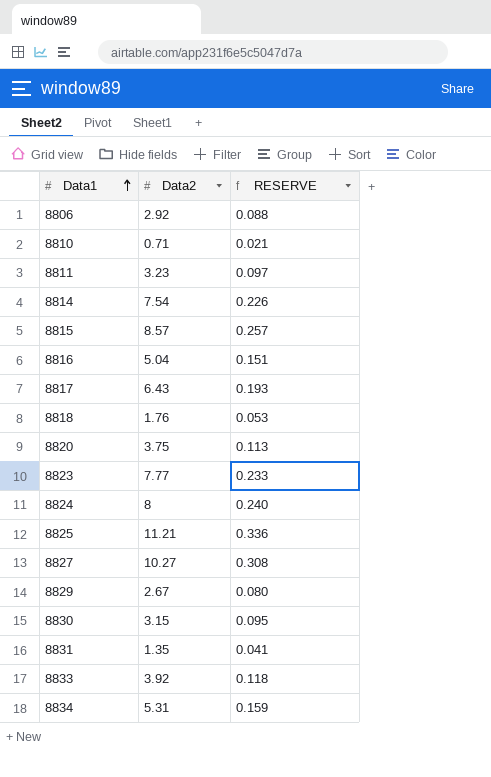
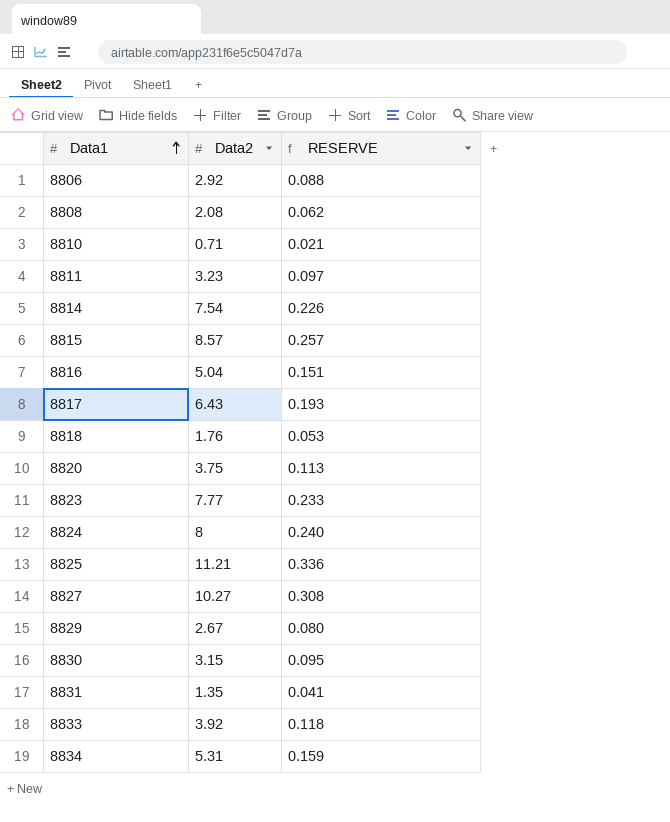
row 8808: none -> 2.08 | 0.062

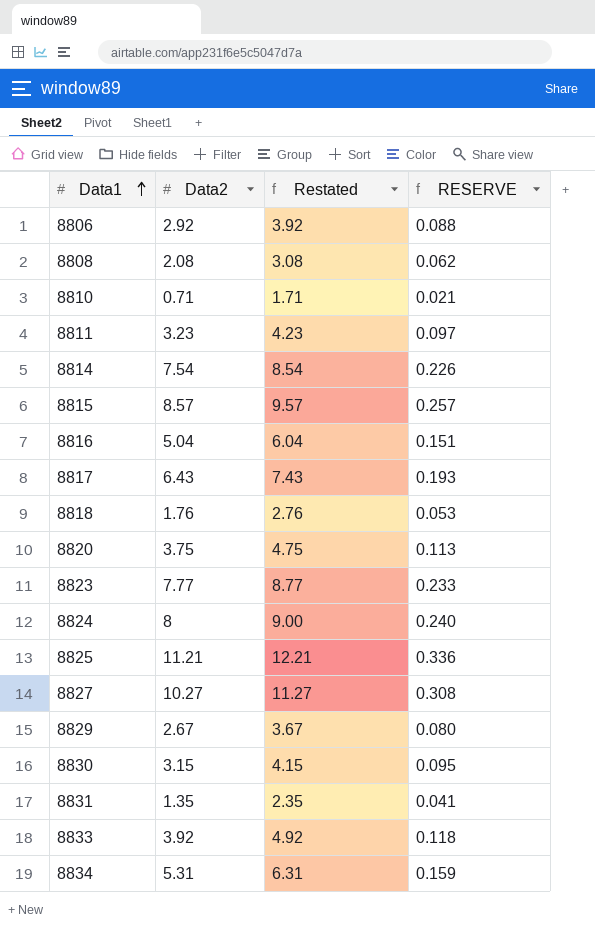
column Restated | formula: none -> [Data2] + 1

